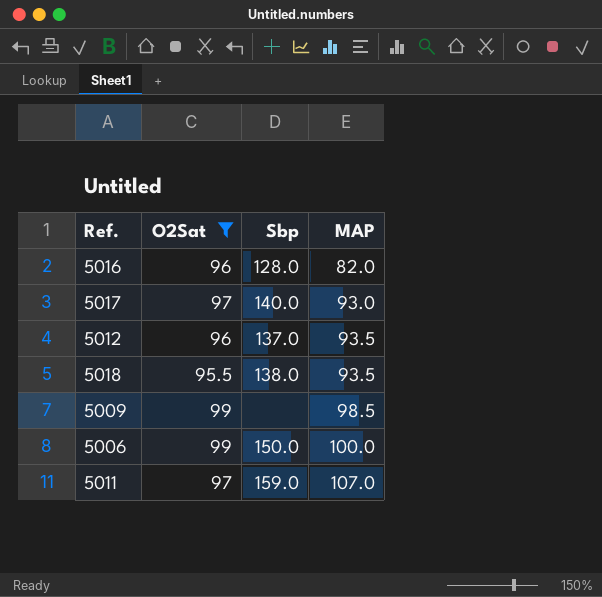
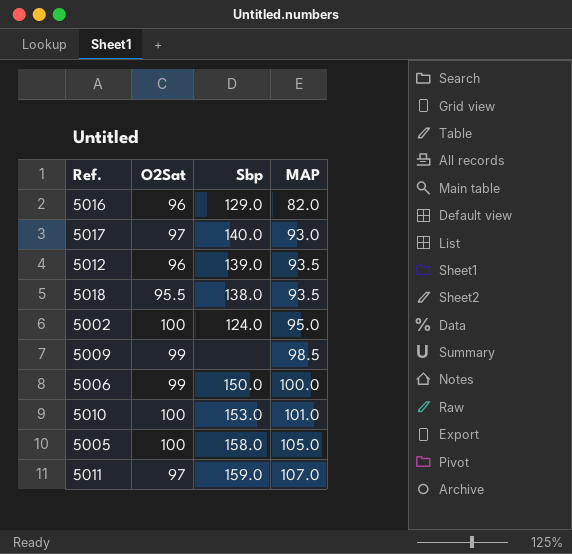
filter: O2Sat != 100 -> none
5016 | Sbp: 128.0 -> 129.0
5012 | Sbp: 137.0 -> 139.0

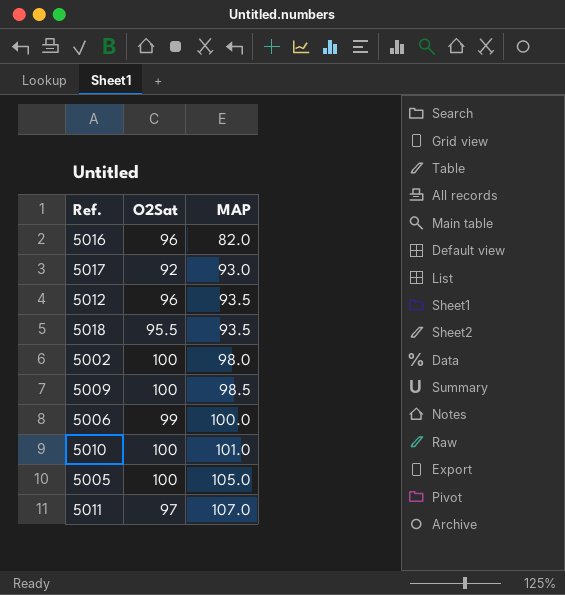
column Sbp | position: 3 -> none
5017 | O2Sat: 97 -> 92
5002 | MAP: 95.0 -> 98.0
5009 | O2Sat: 99 -> 100

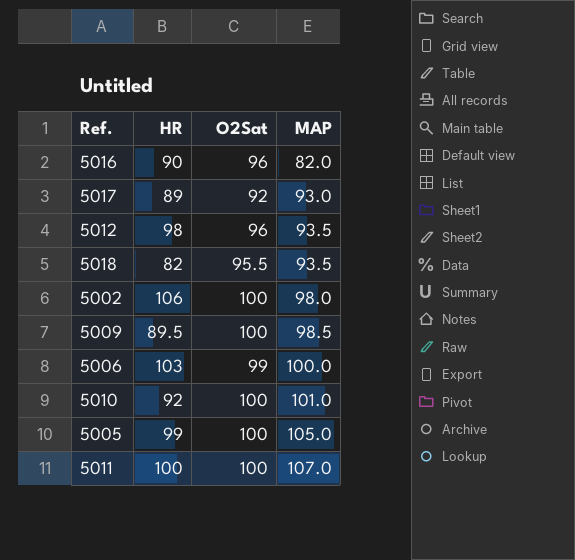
column HR | position: none -> 2
5011 | O2Sat: 97 -> 100

